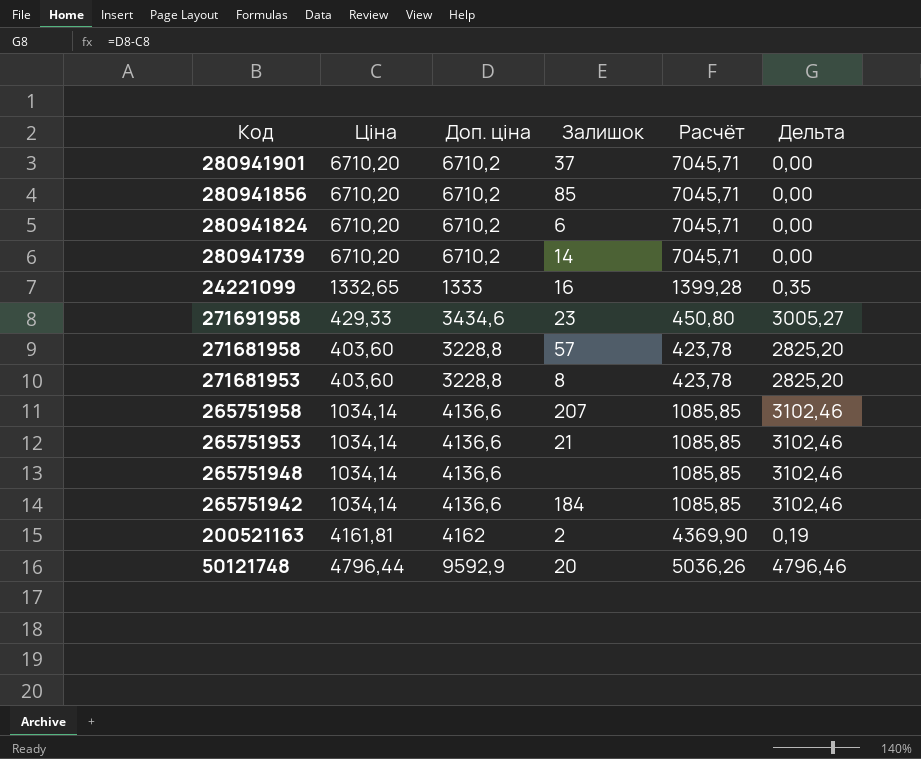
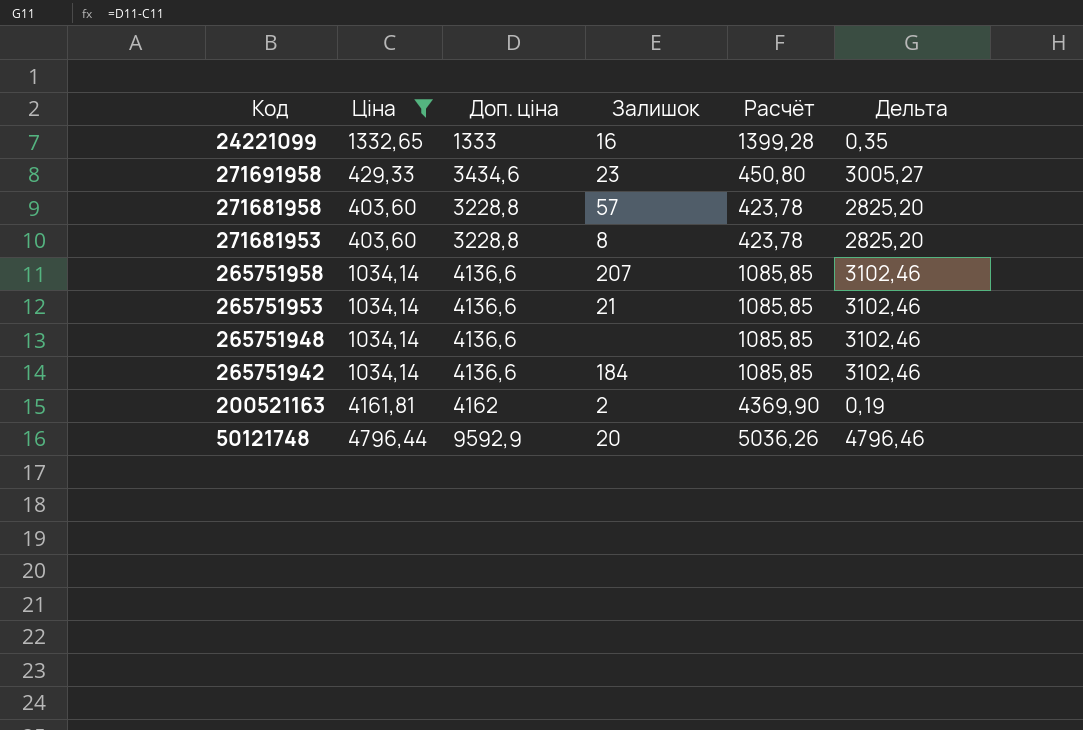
filter: none -> Ціна != 6710,20

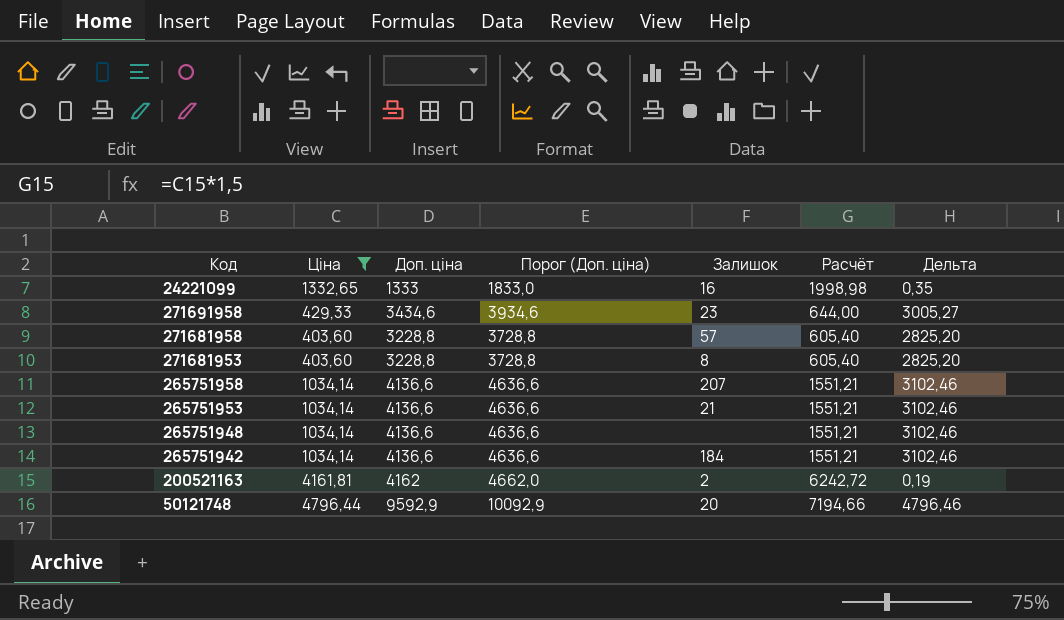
column Порог (Доп. ціна) | formula: none -> [Доп. ціна] + 500
column Расчёт | formula: [Ціна] * 1,05 -> [Ціна] * 1,5

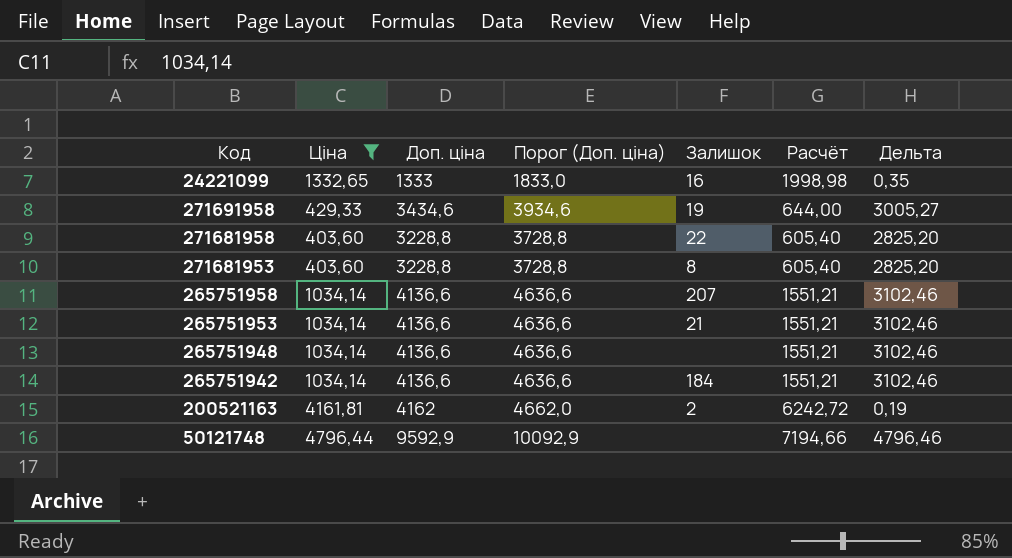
271691958 | Залишок: 23 -> 19
271681958 | Залишок: 57 -> 22
50121748 | Залишок: 20 -> none

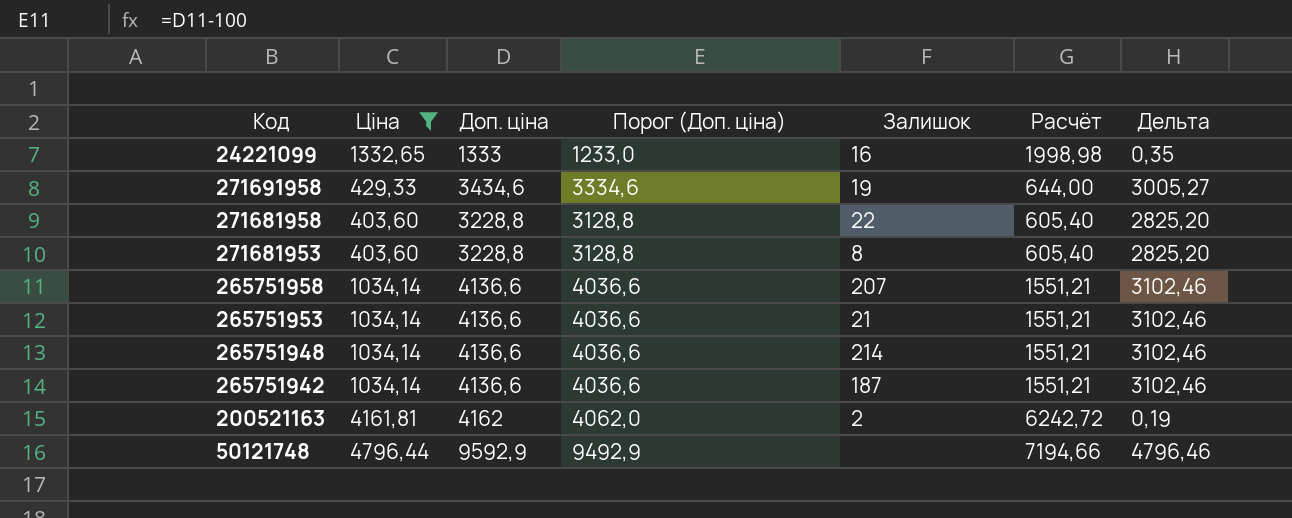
column Порог (Доп. ціна) | formula: [Доп. ціна] + 500 -> [Доп. ціна] - 100
265751948 | Залишок: none -> 214
265751942 | Залишок: 184 -> 187

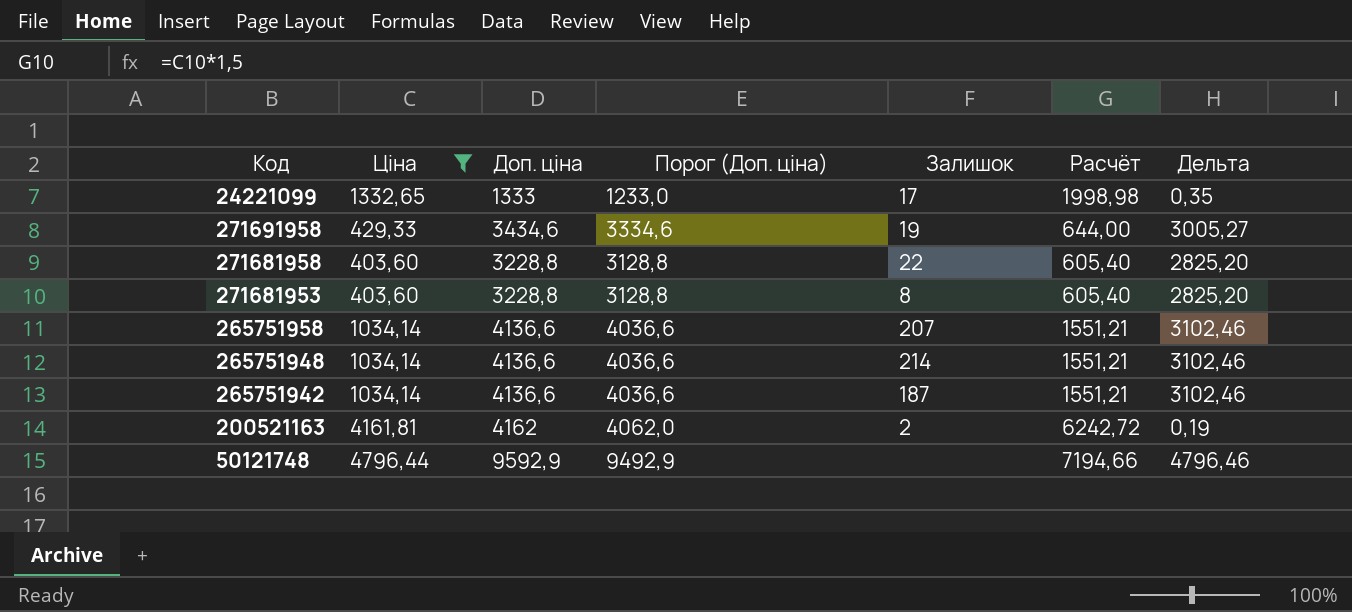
row 265751953: 1034,14 | 4136,6 | 4036,6 | 21 | 1551,21 | 3102,46 -> none
24221099 | Залишок: 16 -> 17

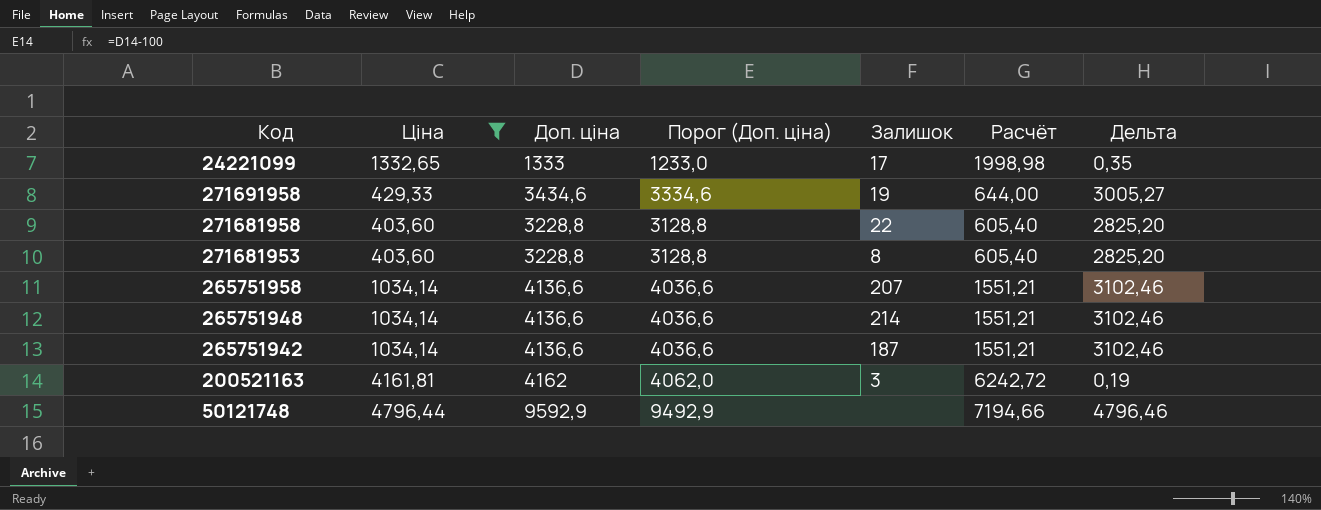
200521163 | Залишок: 2 -> 3

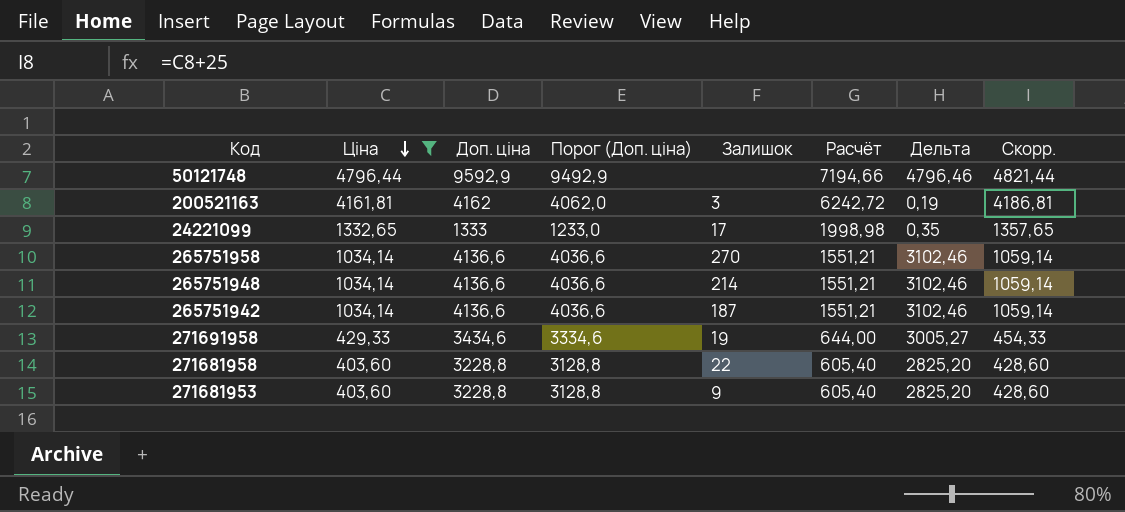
row order: none -> Ціна descending
column Скорр. | formula: none -> [Ціна] + 25
265751958 | Залишок: 207 -> 270
271681953 | Залишок: 8 -> 9

